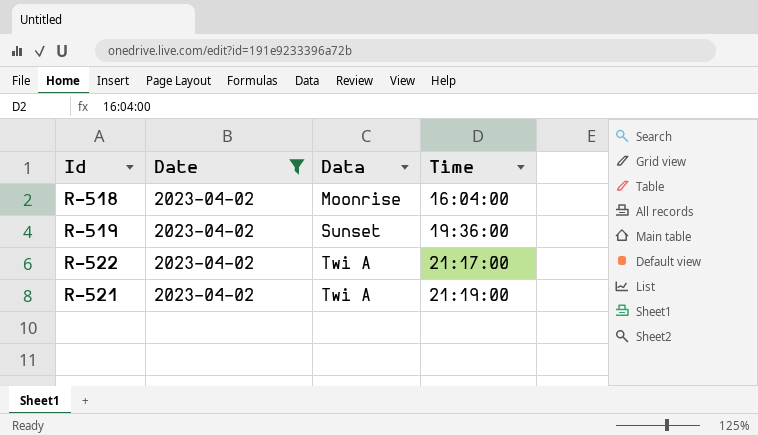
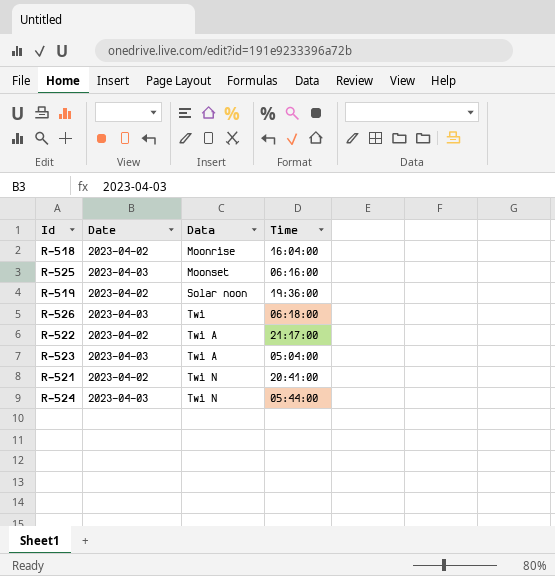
filter: Date = 2023-04-02 -> none
R-519 | Data: Sunset -> Solar noon
R-521 | Data: Twi A -> Twi N
R-521 | Time: 21:19:00 -> 20:41:00

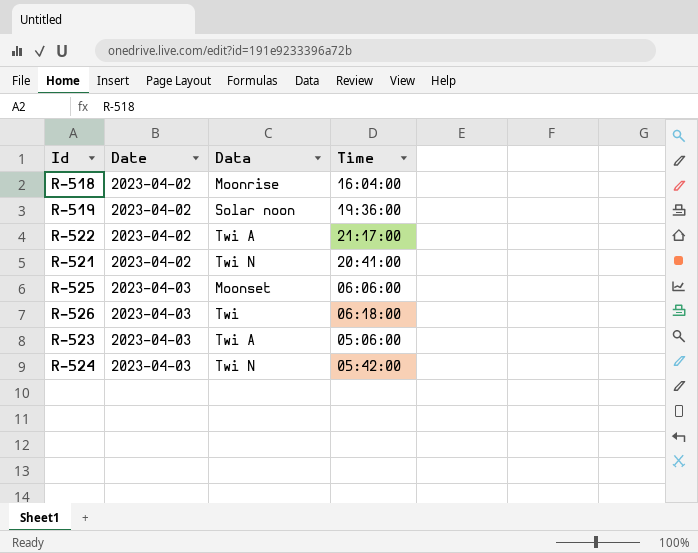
row order: Data ascending -> Date ascending
R-525 | Time: 06:16:00 -> 06:06:00
R-523 | Time: 05:04:00 -> 05:06:00
R-524 | Time: 05:44:00 -> 05:42:00

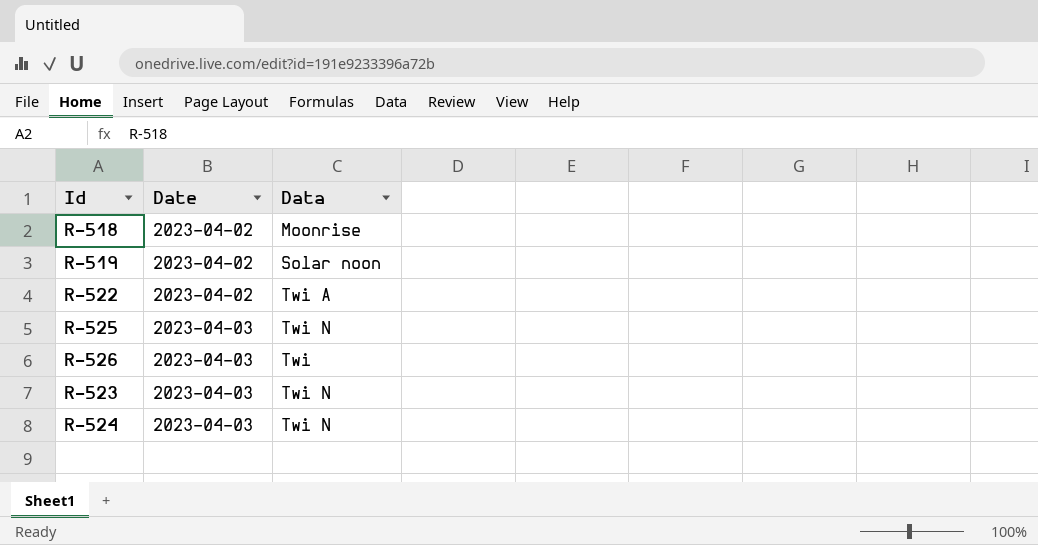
column Time | position: 4 -> none
row R-521: 2023-04-02 | Twi N | 20:41:00 -> none
R-525 | Data: Moonset -> Twi N
R-523 | Data: Twi A -> Twi N

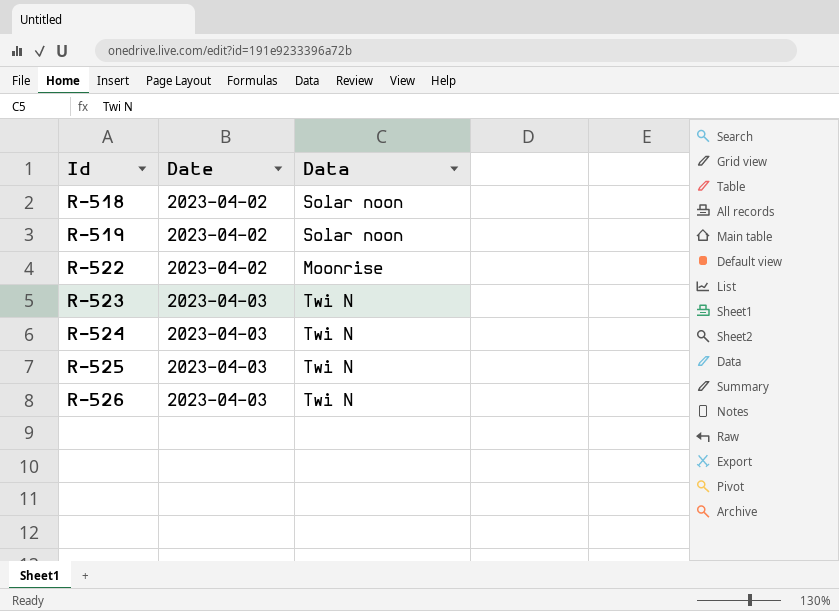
row order: Date ascending -> Id ascending
R-518 | Data: Moonrise -> Solar noon
R-522 | Data: Twi A -> Moonrise
R-526 | Data: Twi -> Twi N

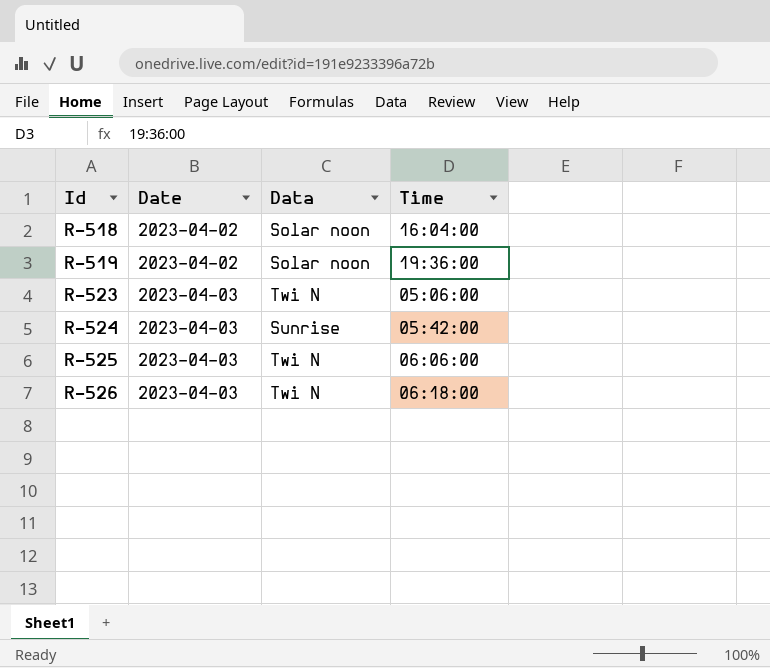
column Time | position: none -> 4
row R-522: 2023-04-02 | Moonrise -> none
R-524 | Data: Twi N -> Sunrise

